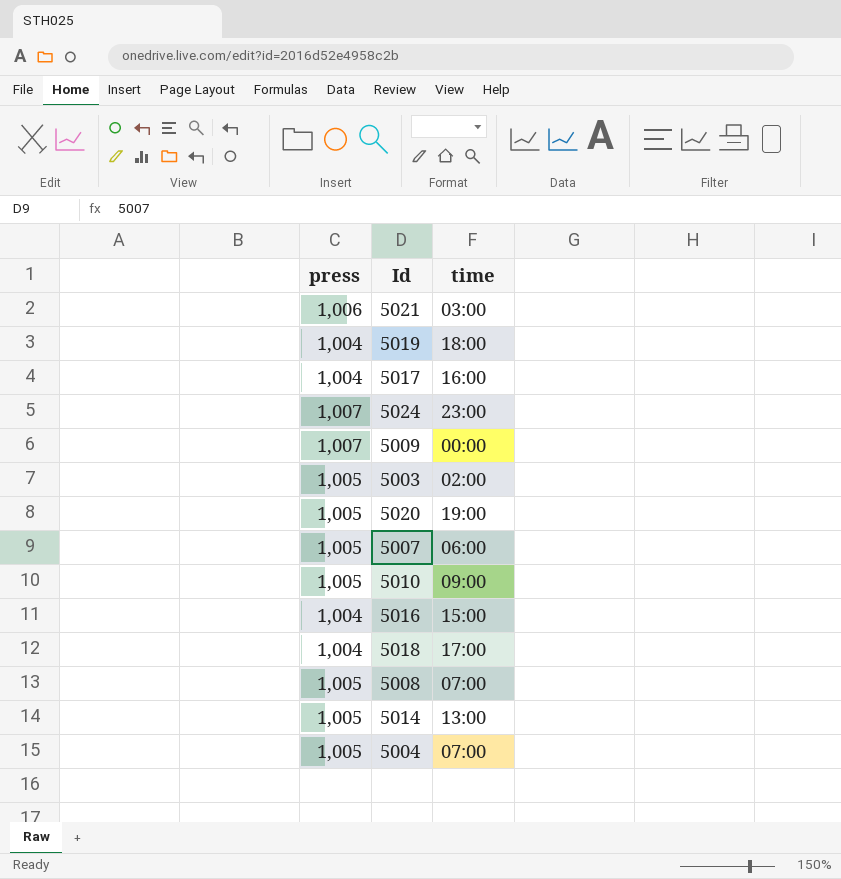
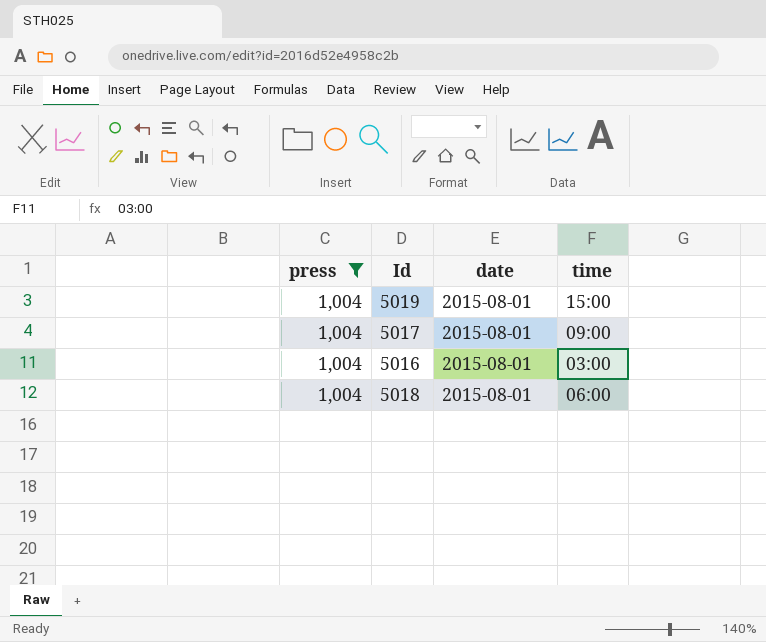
filter: none -> press = 1,004
column date | position: none -> 3
5019 | time: 18:00 -> 15:00
5017 | time: 16:00 -> 09:00
5016 | time: 15:00 -> 03:00
5018 | time: 17:00 -> 06:00

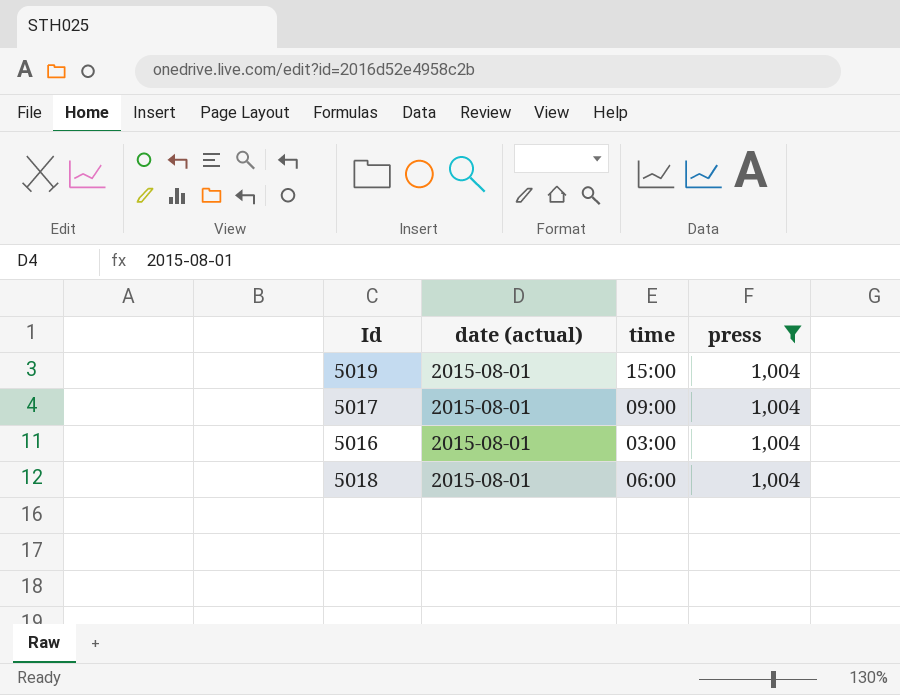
column name: date -> date (actual)
column press | position: 1 -> 4

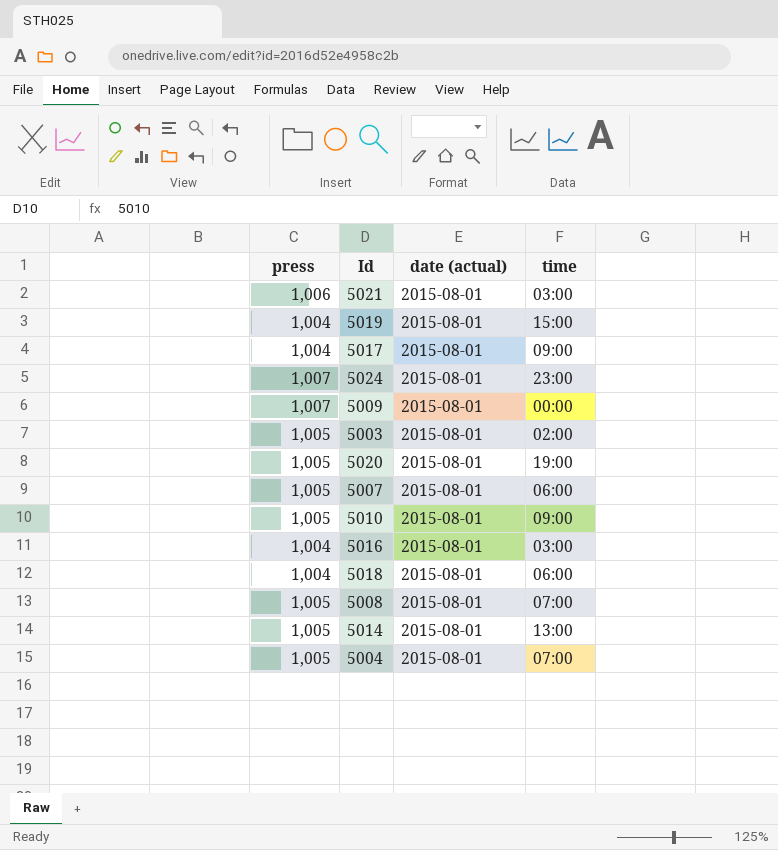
filter: press = 1,004 -> none
column press | position: 4 -> 1

